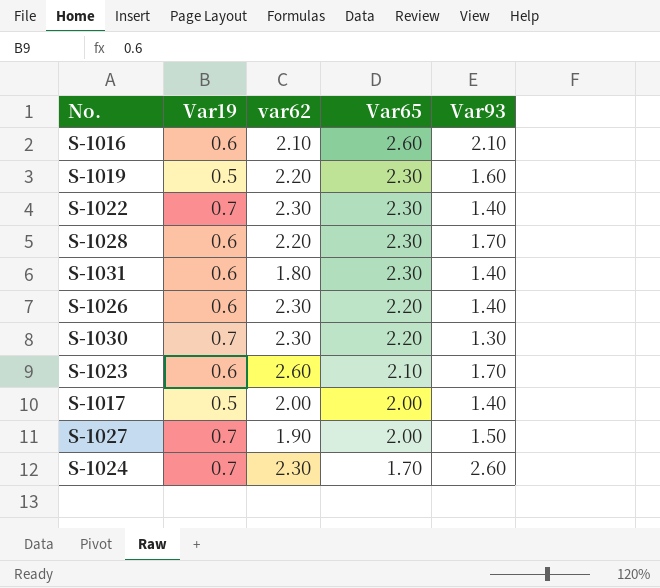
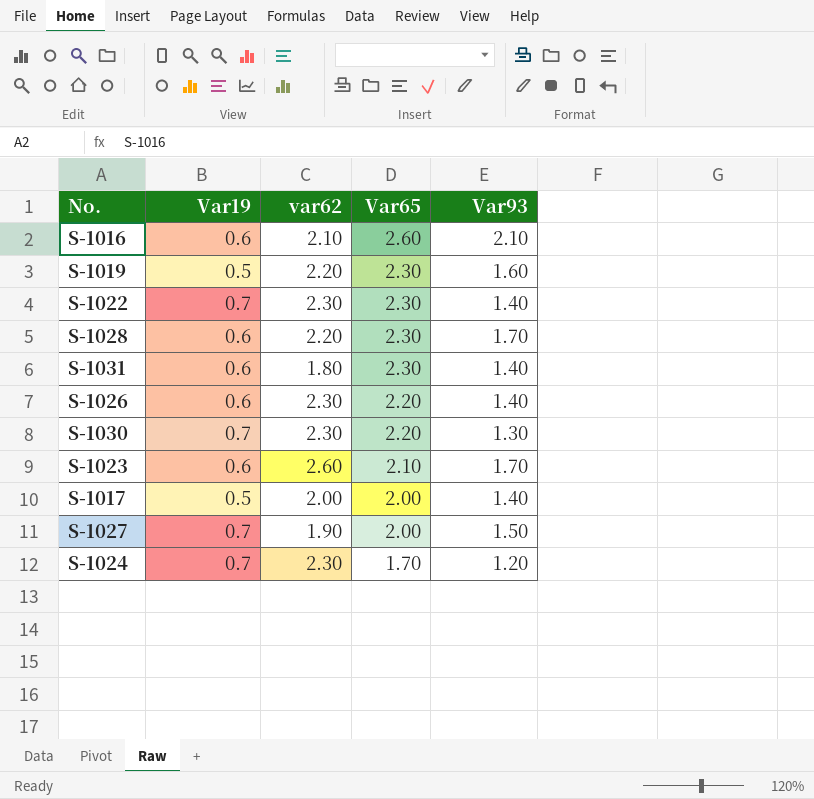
S-1024 | Var93: 2.60 -> 1.20

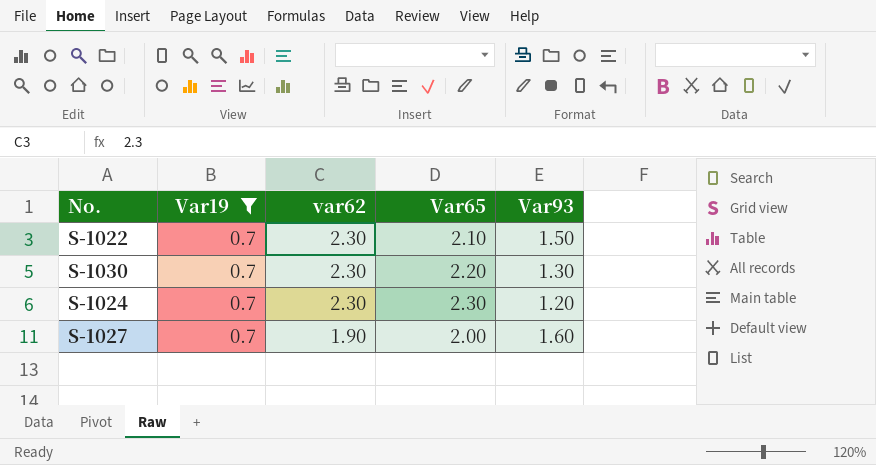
filter: none -> Var19 = 0.7
row order: Var65 descending -> var62 descending
S-1022 | Var65: 2.30 -> 2.10
S-1022 | Var93: 1.40 -> 1.50
S-1024 | Var65: 1.70 -> 2.30
S-1027 | Var93: 1.50 -> 1.60

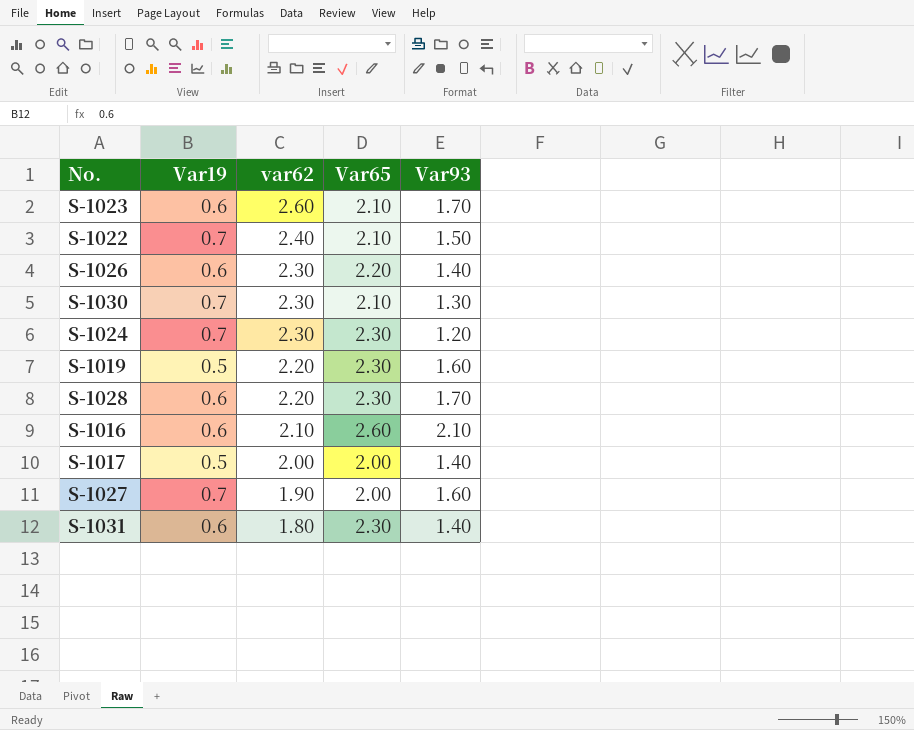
filter: Var19 = 0.7 -> none
S-1022 | var62: 2.30 -> 2.40
S-1030 | Var65: 2.20 -> 2.10

